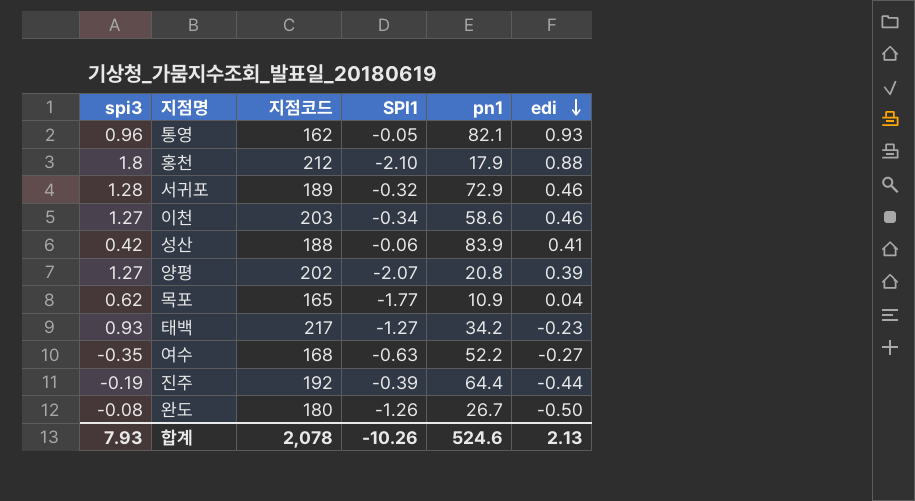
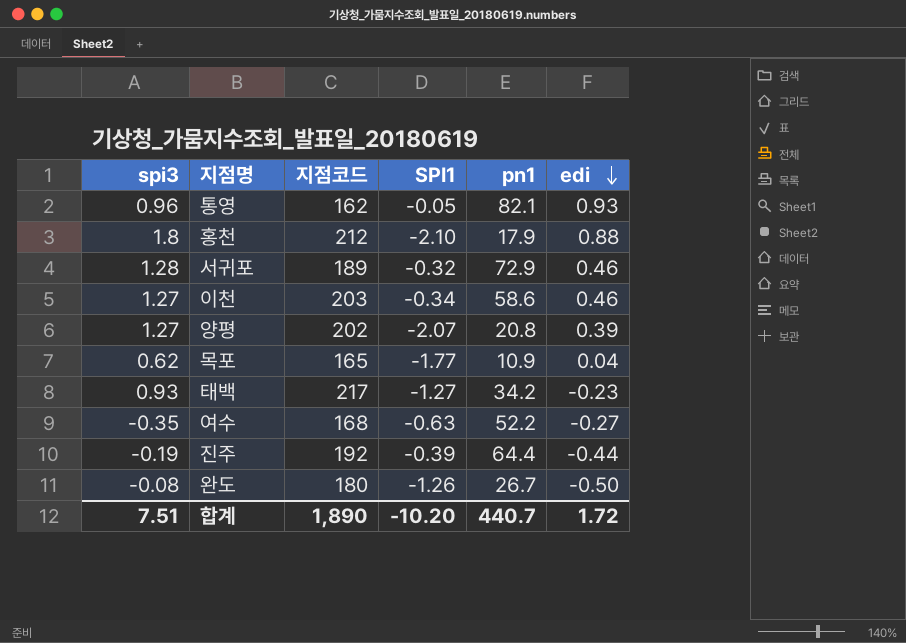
row 성산: 0.42 | 188 | -0.06 | 83.9 | 0.41 -> none
합계 | spi3: 7.93 -> 7.51
합계 | 지점코드: 2,078 -> 1,890
합계 | SPI1: -10.26 -> -10.20
합계 | pn1: 524.6 -> 440.7
합계 | edi: 2.13 -> 1.72

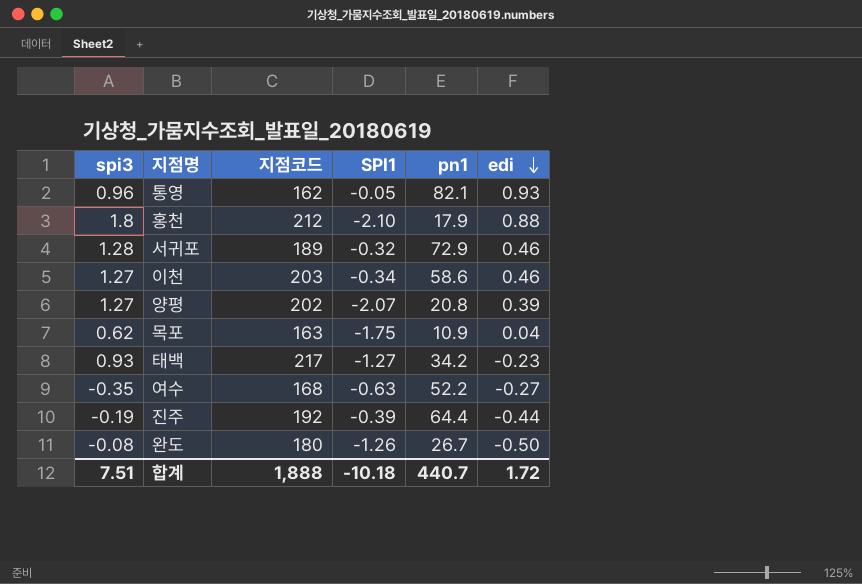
목포 | 지점코드: 165 -> 163
목포 | SPI1: -1.77 -> -1.75
합계 | 지점코드: 1,890 -> 1,888
합계 | SPI1: -10.20 -> -10.18

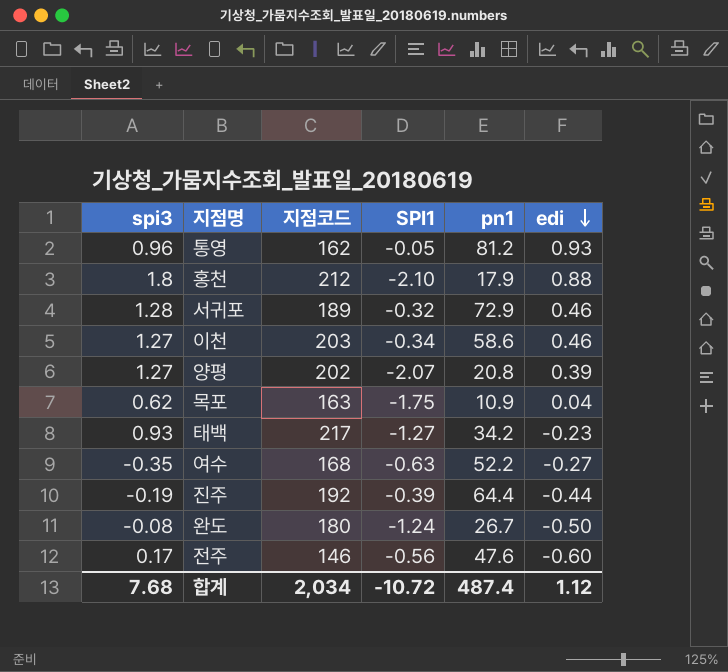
통영 | pn1: 82.1 -> 81.2
완도 | SPI1: -1.26 -> -1.24
row 전주: none -> 0.17 | 146 | -0.56 | 47.6 | -0.60
합계 | spi3: 7.51 -> 7.68
합계 | 지점코드: 1,888 -> 2,034
합계 | SPI1: -10.18 -> -10.72
합계 | pn1: 440.7 -> 487.4
합계 | edi: 1.72 -> 1.12

